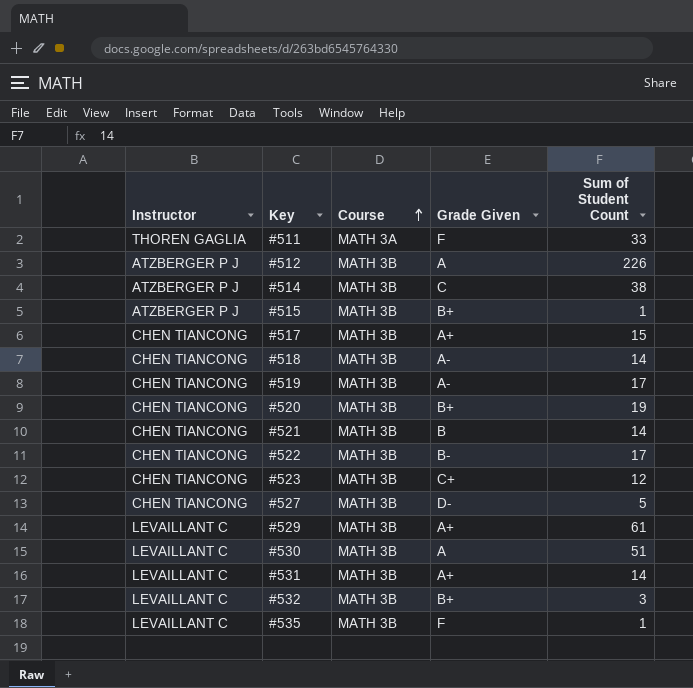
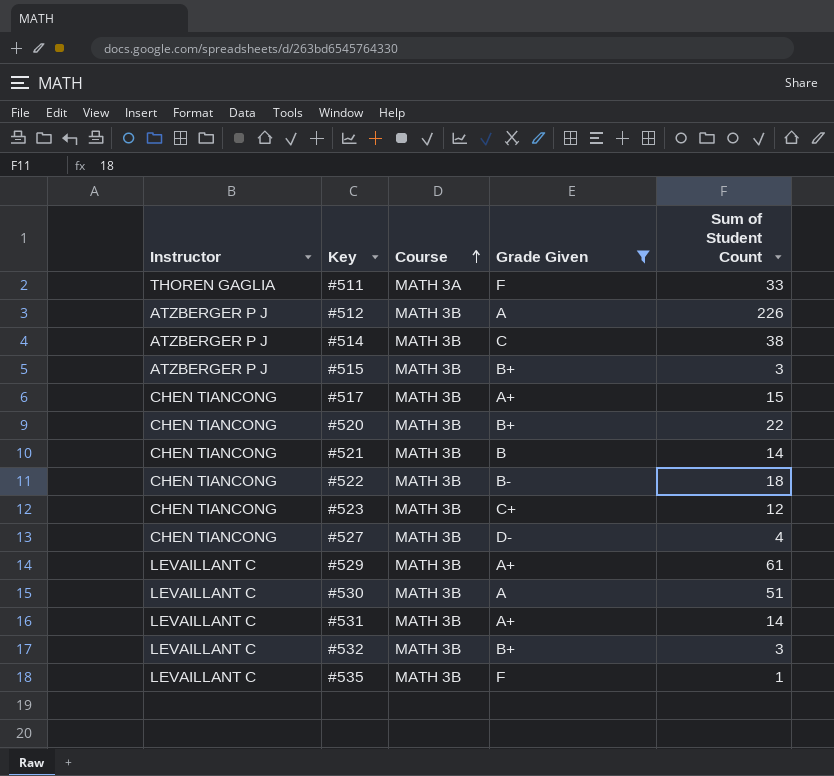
filter: none -> Grade Given != A-
#515 | Sum of Student Count: 1 -> 3
#520 | Sum of Student Count: 19 -> 22
#522 | Sum of Student Count: 17 -> 18
#527 | Sum of Student Count: 5 -> 4

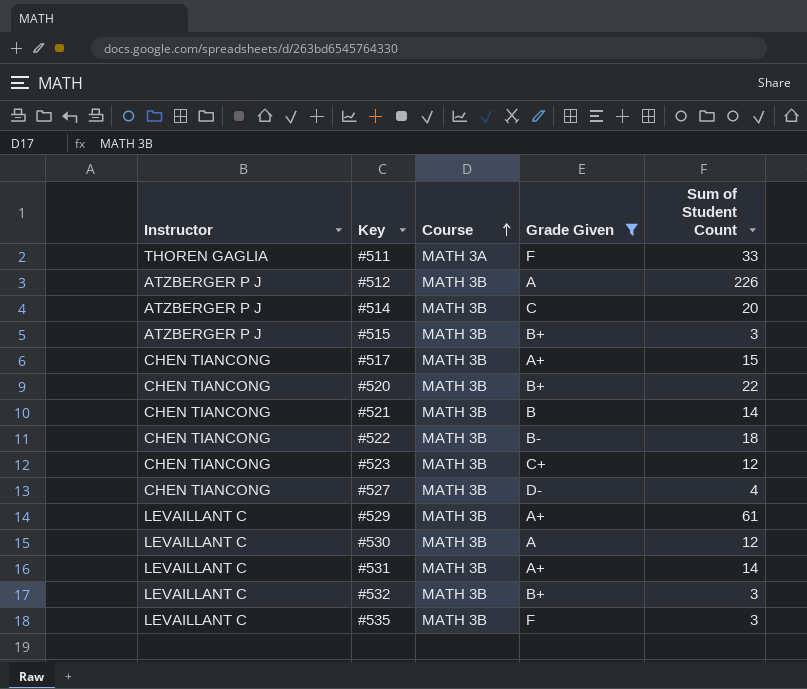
#514 | Sum of Student Count: 38 -> 20
#530 | Sum of Student Count: 51 -> 12
#535 | Sum of Student Count: 1 -> 3

